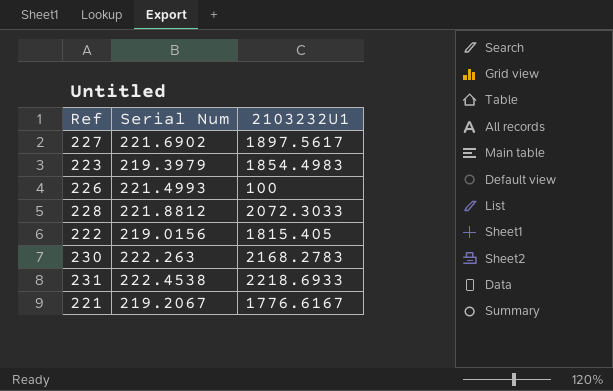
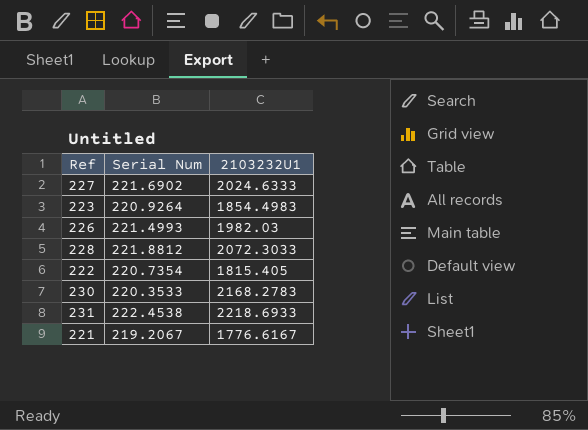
227 | 2103232U1: 1897.5617 -> 2024.6333
223 | Serial Num: 219.3979 -> 220.9264
226 | 2103232U1: 100 -> 1982.03
222 | Serial Num: 219.0156 -> 220.7354
230 | Serial Num: 222.263 -> 220.3533

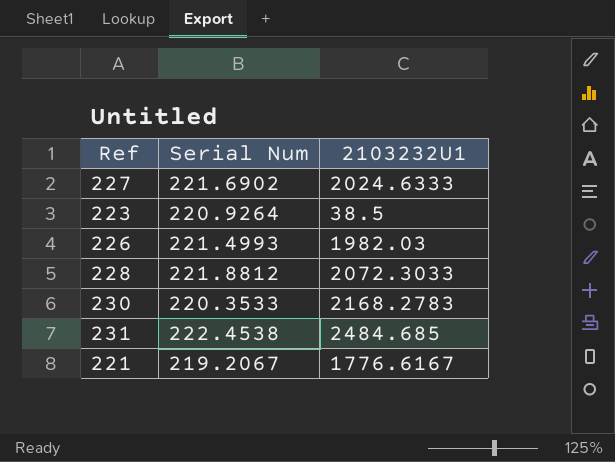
row 222: 220.7354 | 1815.405 -> none
223 | 2103232U1: 1854.4983 -> 38.5
231 | 2103232U1: 2218.6933 -> 2484.685

